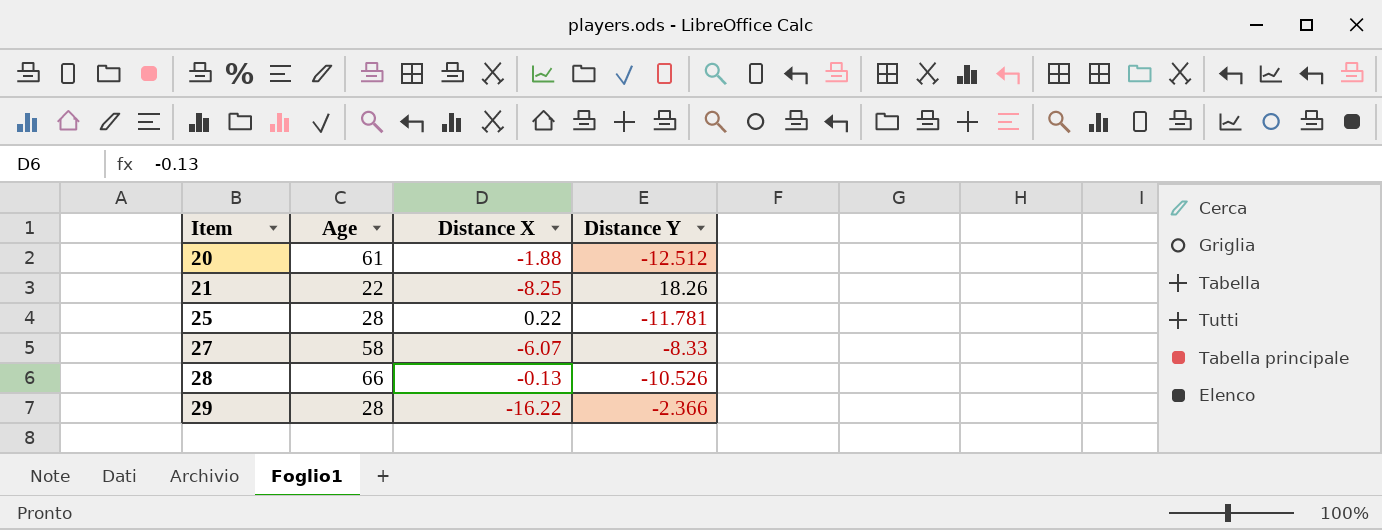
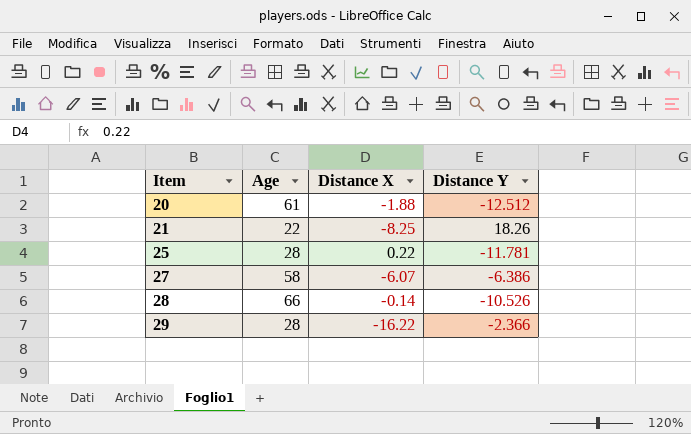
27 | Distance Y: -8.33 -> -6.386
28 | Distance X: -0.13 -> -0.14

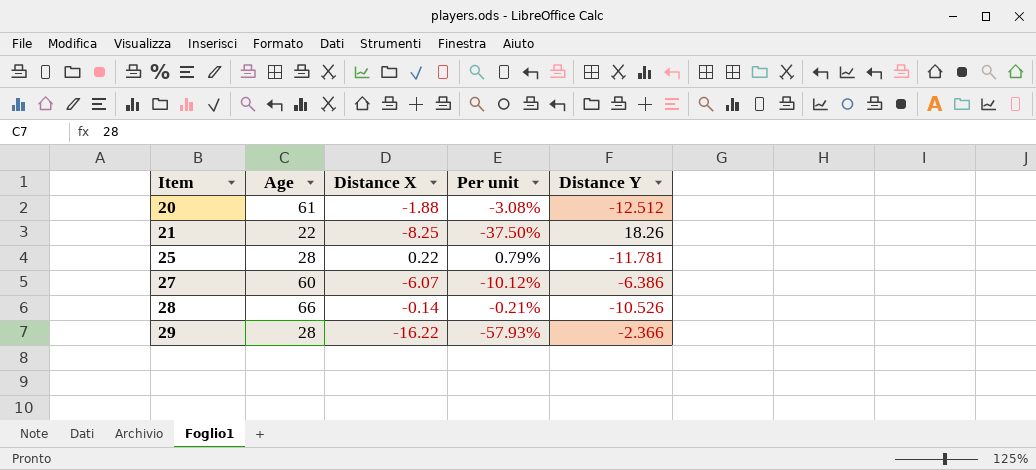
column Per unit | formula: none -> [Distance X] / [Age]
27 | Age: 58 -> 60

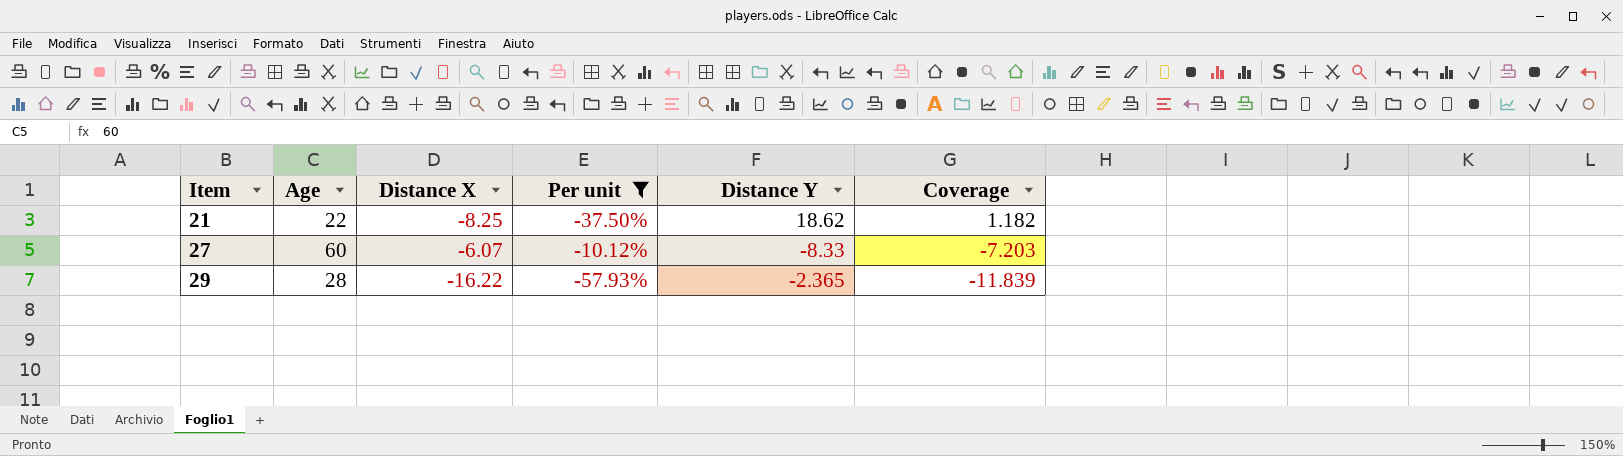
filter: none -> Per unit <= -10.12%
column Coverage | formula: none -> [Age] / [Distance Y]
21 | Distance Y: 18.26 -> 18.62
27 | Distance Y: -6.386 -> -8.33
29 | Distance Y: -2.366 -> -2.365

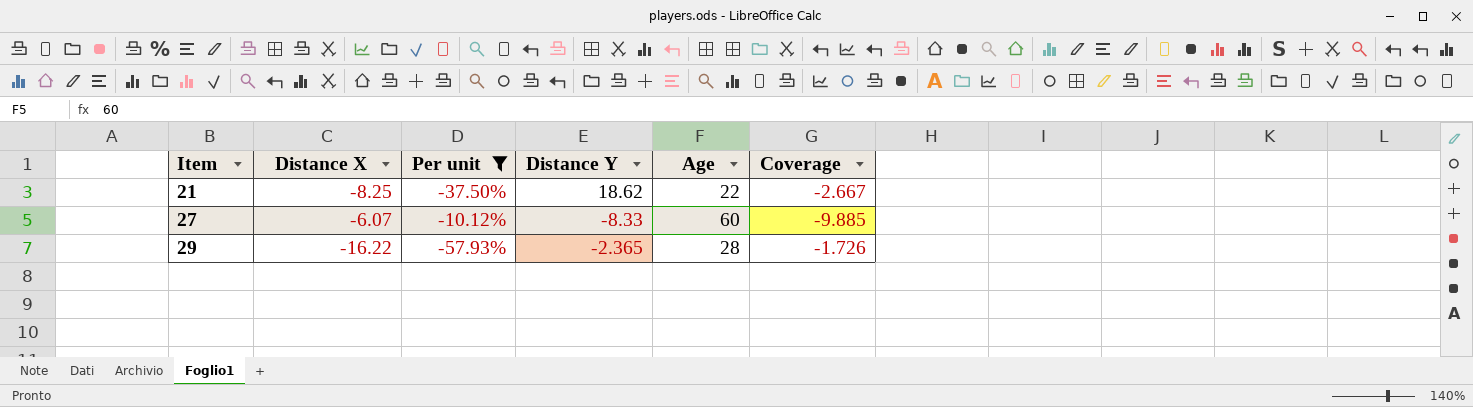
column Age | position: 2 -> 5
column Coverage | formula: [Age] / [Distance Y] -> [Age] / [Distance X]

